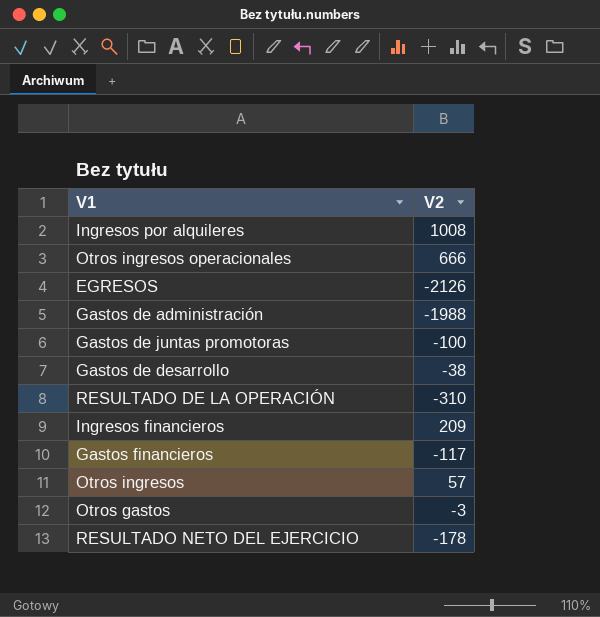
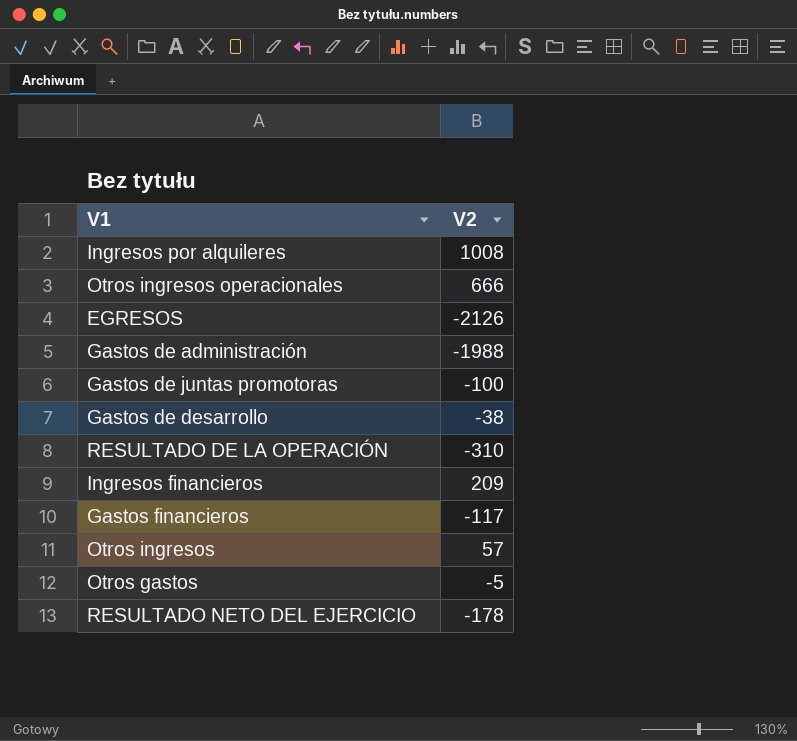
Otros gastos | V2: -3 -> -5

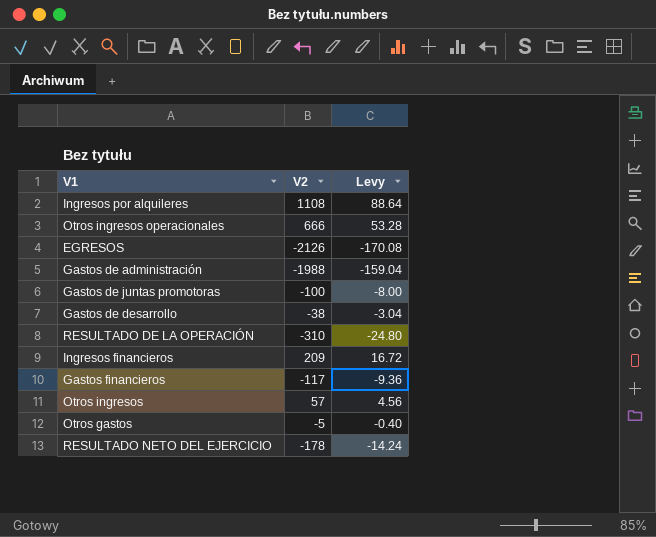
column Levy | formula: none -> [V2] * 0.08
Ingresos por alquileres | V2: 1008 -> 1108

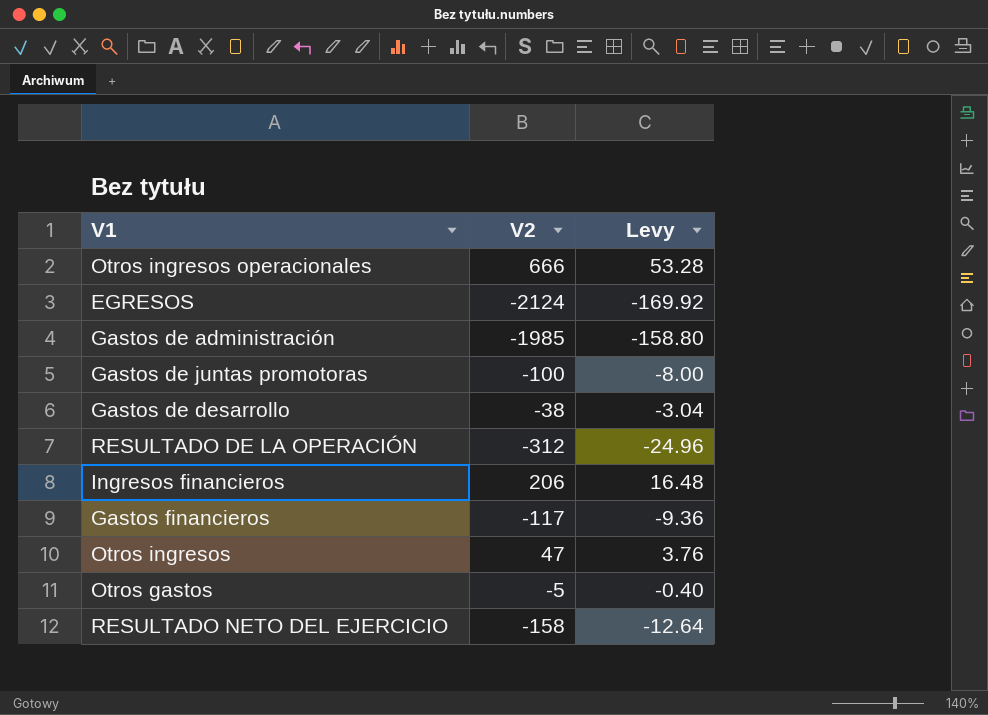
row Ingresos por alquileres: 1108 | 88.64 -> none
EGRESOS | V2: -2126 -> -2124
EGRESOS | Levy: -170.08 -> -169.92
Gastos de administración | V2: -1988 -> -1985
Gastos de administración | Levy: -159.04 -> -158.80
RESULTADO DE LA OPERACIÓN | V2: -310 -> -312
RESULTADO DE LA OPERACIÓN | Levy: -24.80 -> -24.96
Ingresos financieros | V2: 209 -> 206
Ingresos financieros | Levy: 16.72 -> 16.48
Otros ingresos | V2: 57 -> 47
Otros ingresos | Levy: 4.56 -> 3.76
RESULTADO NETO DEL EJERCICIO | V2: -178 -> -158
RESULTADO NETO DEL EJERCICIO | Levy: -14.24 -> -12.64

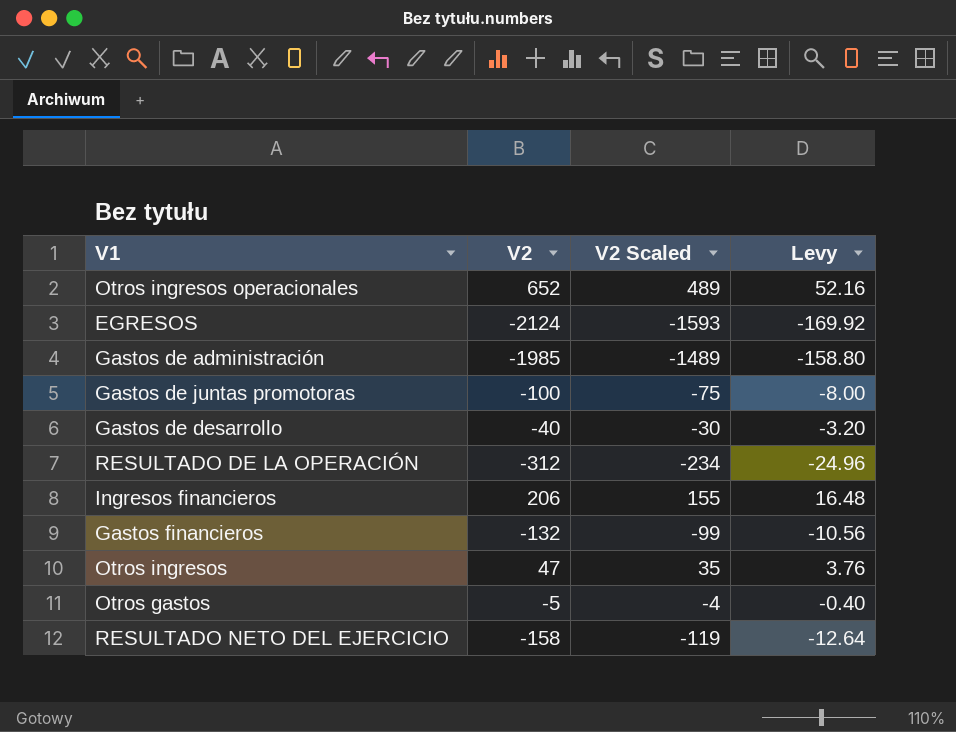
column V2 Scaled | formula: none -> [V2] * 0.75
Otros ingresos operacionales | V2: 666 -> 652
Otros ingresos operacionales | Levy: 53.28 -> 52.16
Gastos de desarrollo | V2: -38 -> -40
Gastos de desarrollo | Levy: -3.04 -> -3.20
Gastos financieros | V2: -117 -> -132
Gastos financieros | Levy: -9.36 -> -10.56

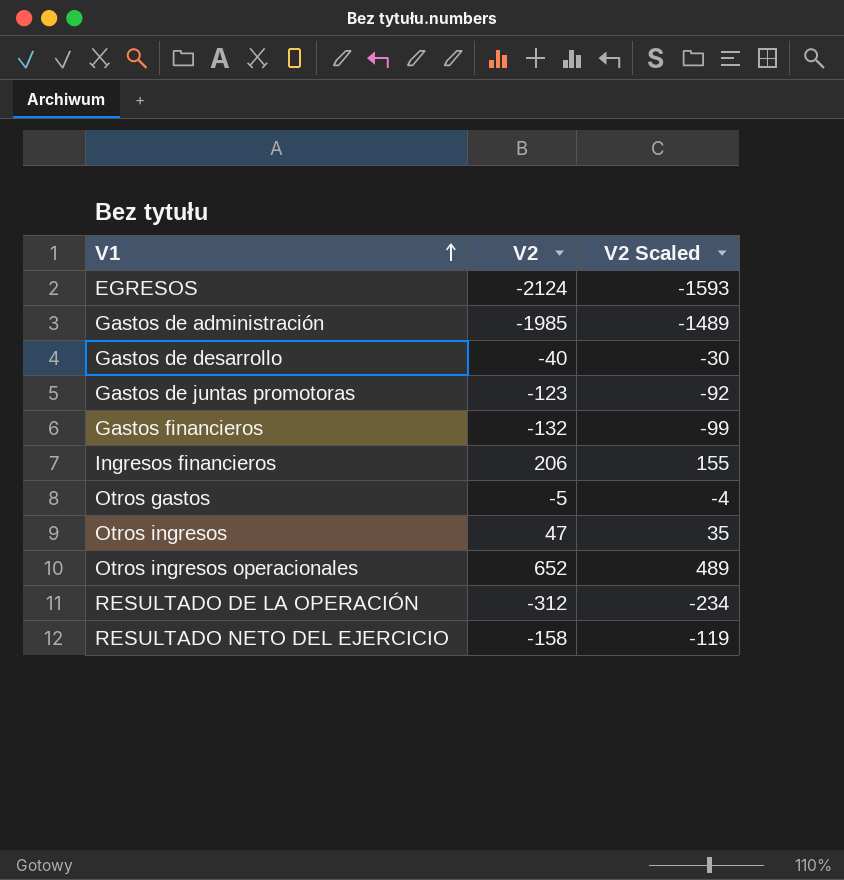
row order: none -> V1 ascending
column Levy | formula: [V2] * 0.08 -> none
Gastos de juntas promotoras | V2: -100 -> -123
Gastos de juntas promotoras | V2 Scaled: -75 -> -92

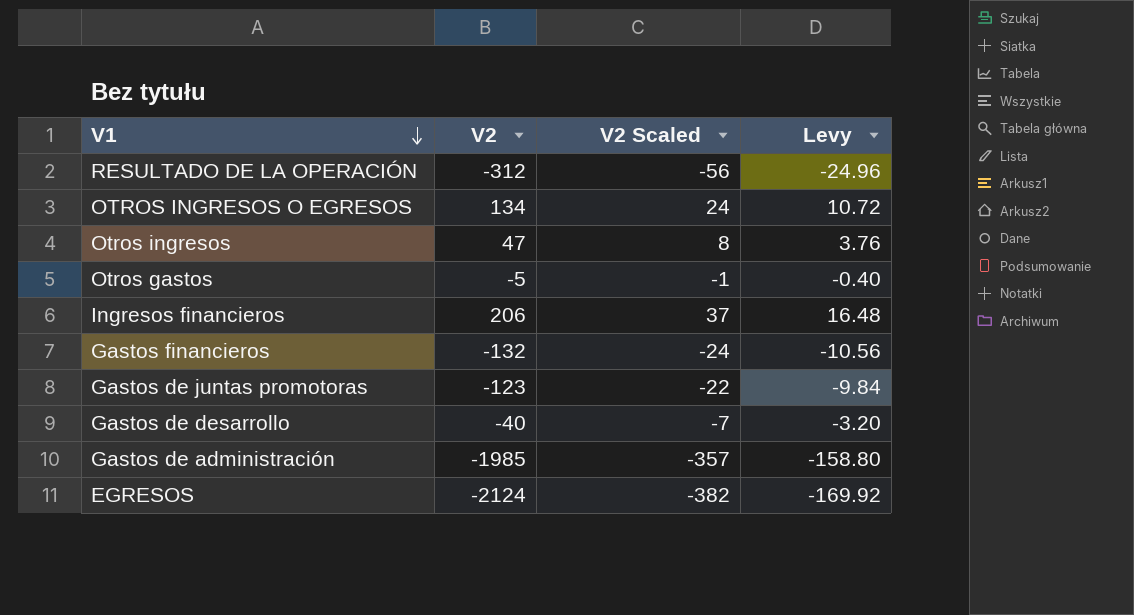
row order: V1 ascending -> V1 descending
column V2 Scaled | formula: [V2] * 0.75 -> [V2] * 0.18
column Levy | formula: none -> [V2] * 0.08
row Otros ingresos operacionales: 652 | 489 -> none
row RESULTADO NETO DEL EJERCICIO: -158 | -119 -> none
row OTROS INGRESOS O EGRESOS: none -> 134 | 24 | 10.72

